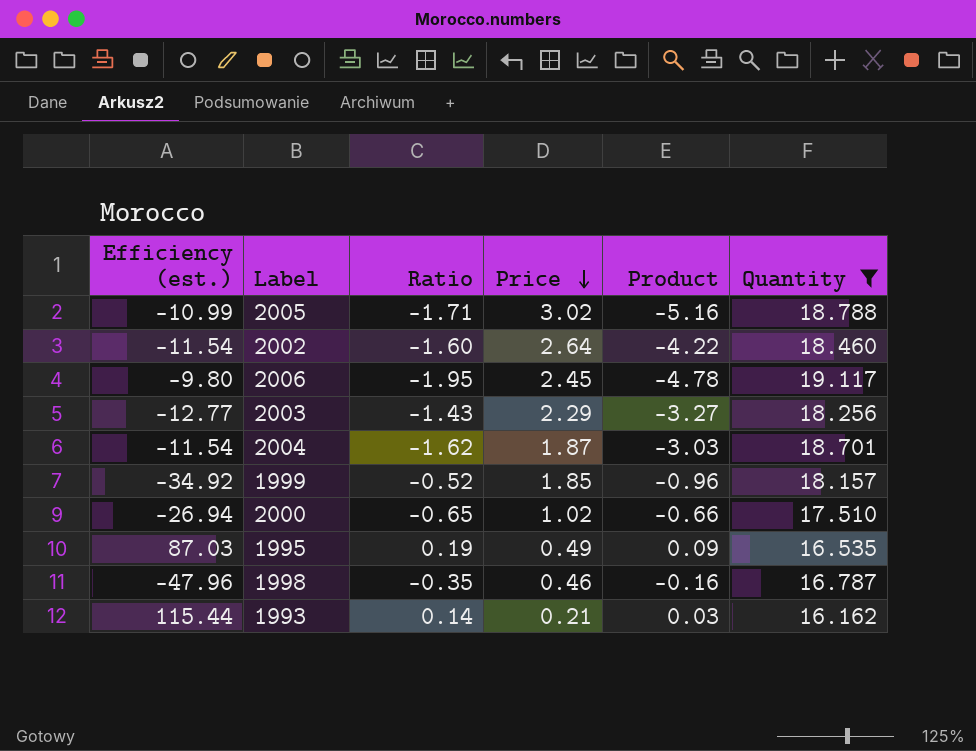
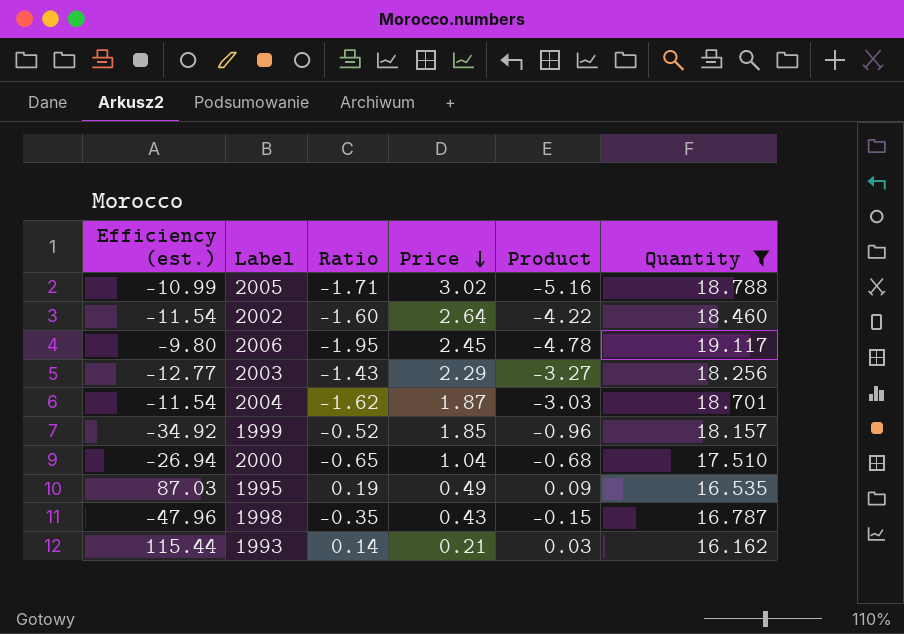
2000 | Price: 1.02 -> 1.04
2000 | Product: -0.66 -> -0.68
1998 | Price: 0.46 -> 0.43
1998 | Product: -0.16 -> -0.15

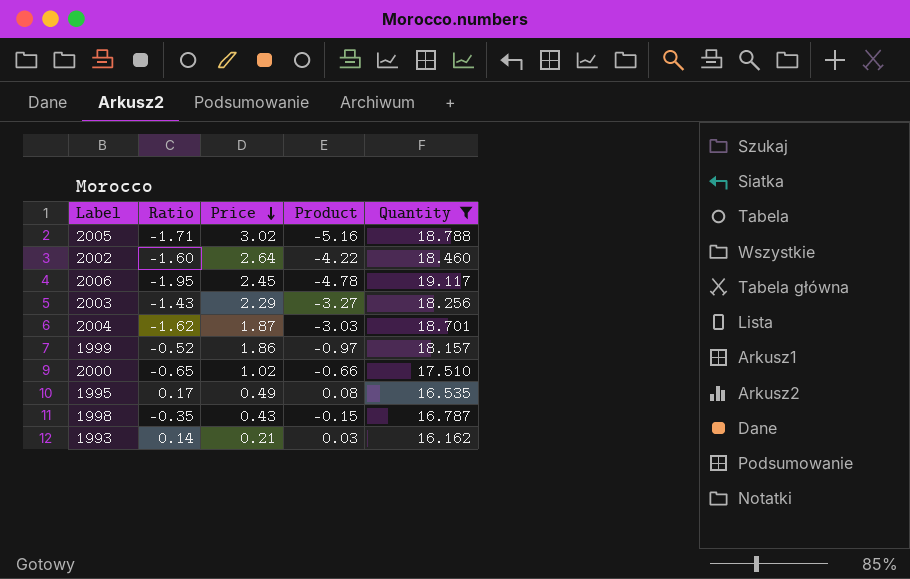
column Efficiency (est.) | formula: [Quantity] / [Ratio] -> none
1999 | Price: 1.85 -> 1.86
1999 | Product: -0.96 -> -0.97
2000 | Price: 1.04 -> 1.02
2000 | Product: -0.68 -> -0.66
1995 | Ratio: 0.19 -> 0.17
1995 | Product: 0.09 -> 0.08

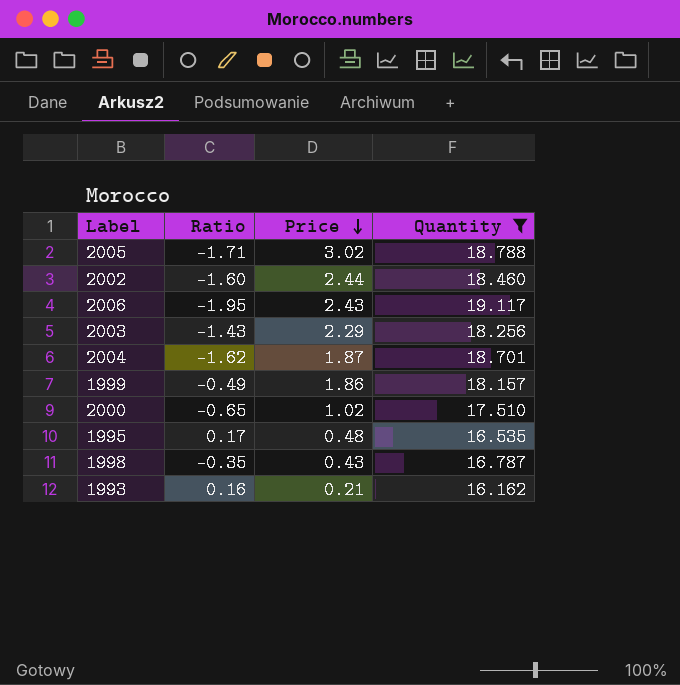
column Product | formula: [Ratio] * [Price] -> none
2002 | Price: 2.64 -> 2.44
2006 | Price: 2.45 -> 2.43
1999 | Ratio: -0.52 -> -0.49
1995 | Price: 0.49 -> 0.48
1993 | Ratio: 0.14 -> 0.16

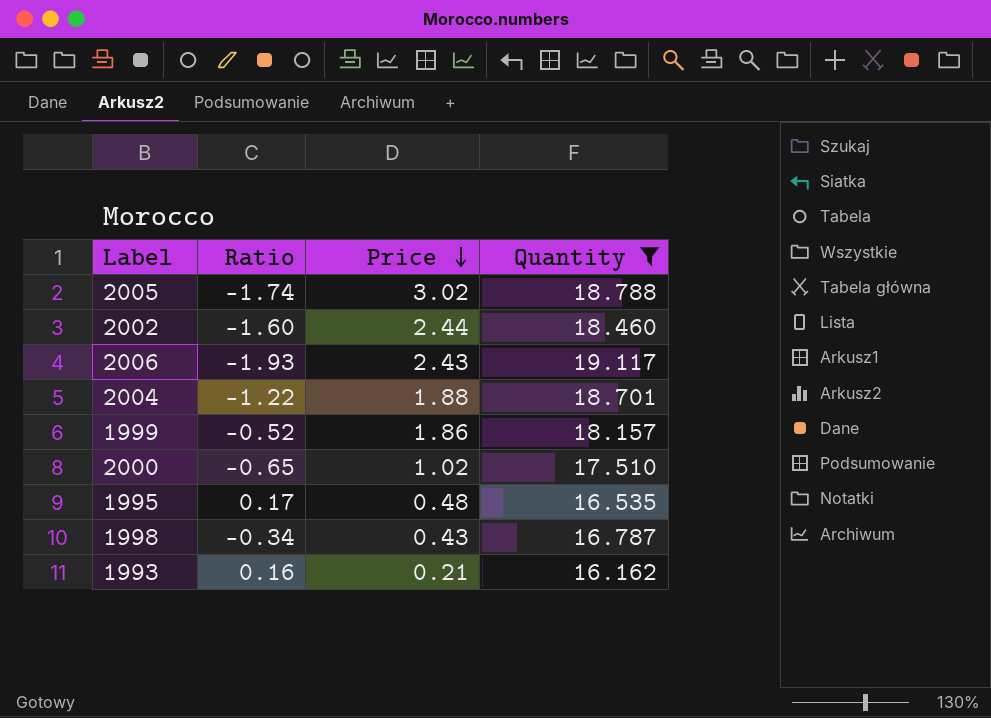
row 2003: -1.43 | 2.29 | 18.256 -> none
2005 | Ratio: -1.71 -> -1.74
2006 | Ratio: -1.95 -> -1.93
2004 | Ratio: -1.62 -> -1.22
2004 | Price: 1.87 -> 1.88
1999 | Ratio: -0.49 -> -0.52
1998 | Ratio: -0.35 -> -0.34

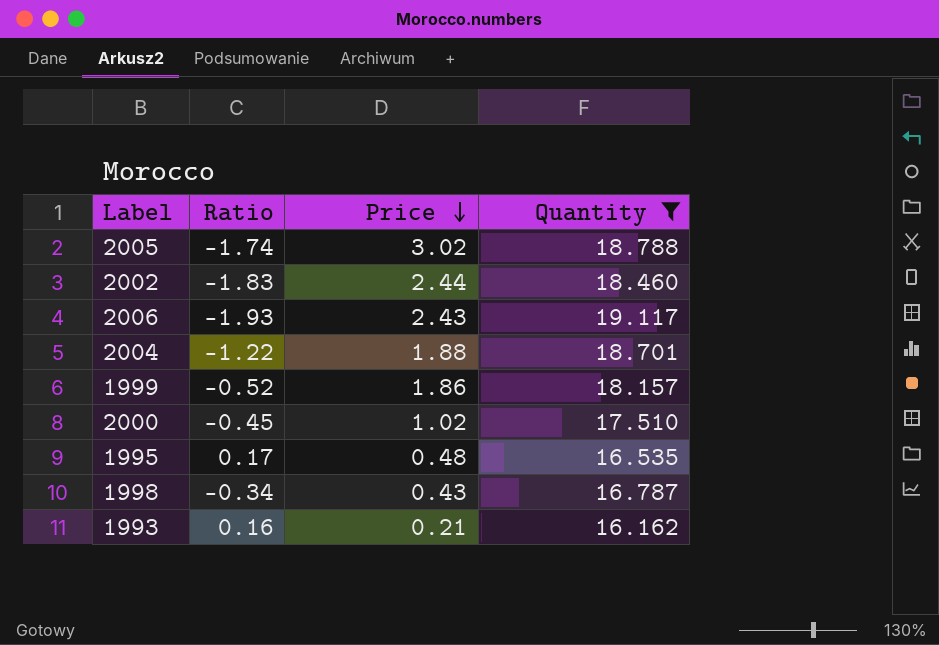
2002 | Ratio: -1.60 -> -1.83
2000 | Ratio: -0.65 -> -0.45

